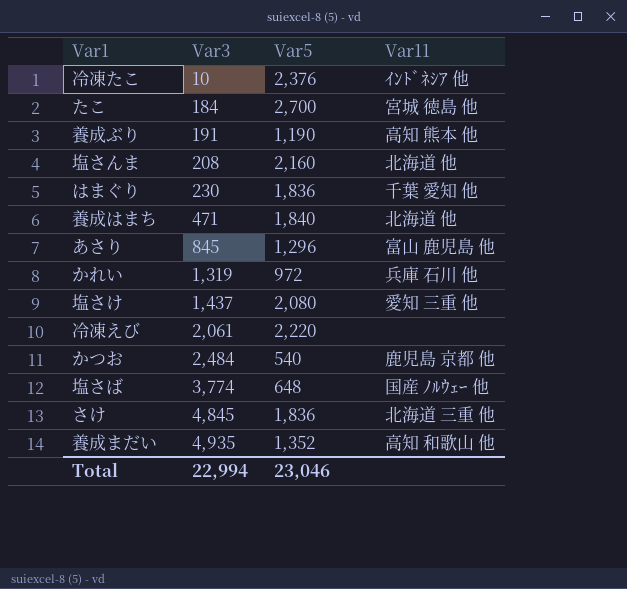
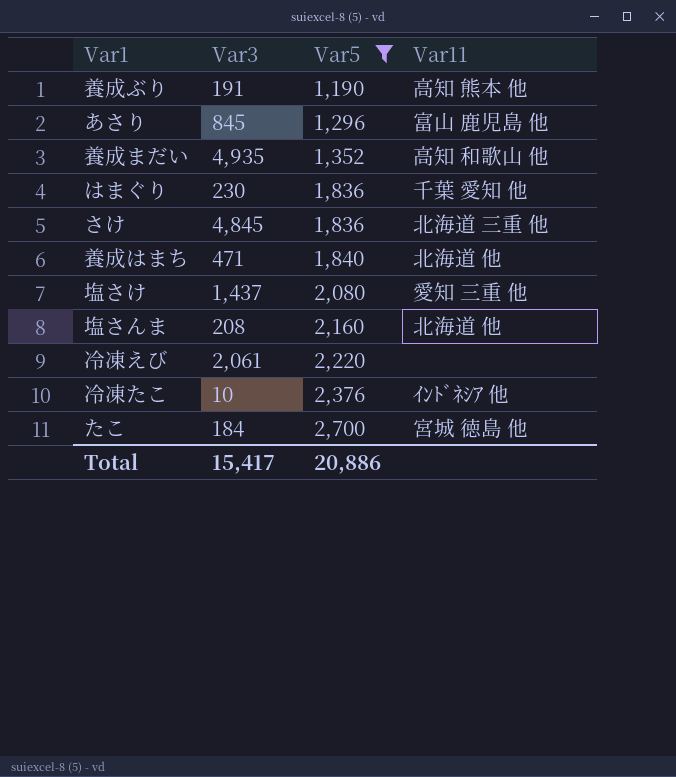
filter: none -> Var5 >= 1,190
row order: Var3 ascending -> Var5 ascending
Total | Var3: 22,994 -> 15,417
Total | Var5: 23,046 -> 20,886

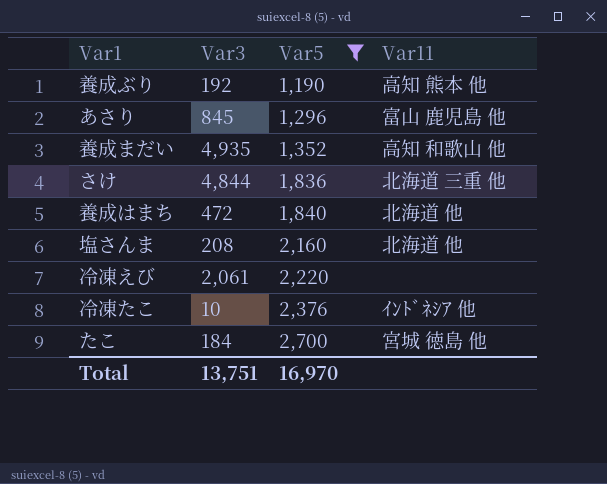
row はまぐり: 230 | 1,836 | 千葉 愛知 他 -> none
row 塩さけ: 1,437 | 2,080 | 愛知 三重 他 -> none
養成ぶり | Var3: 191 -> 192
さけ | Var3: 4,845 -> 4,844
養成はまち | Var3: 471 -> 472
Total | Var3: 15,417 -> 13,751
Total | Var5: 20,886 -> 16,970

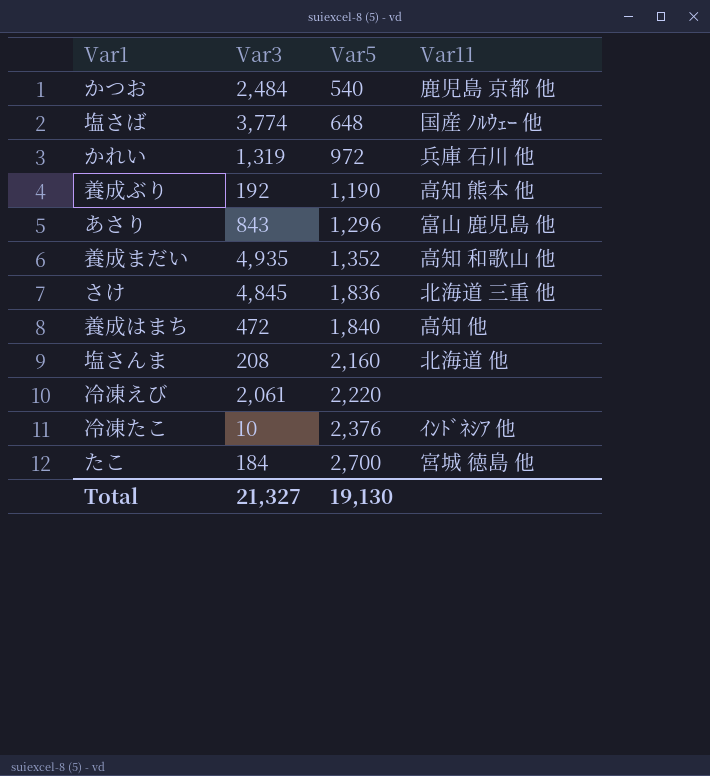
filter: Var5 >= 1,190 -> none
あさり | Var3: 845 -> 843
さけ | Var3: 4,844 -> 4,845
養成はまち | Var11: 北海道 他 -> 高知 他
Total | Var3: 13,751 -> 21,327
Total | Var5: 16,970 -> 19,130

